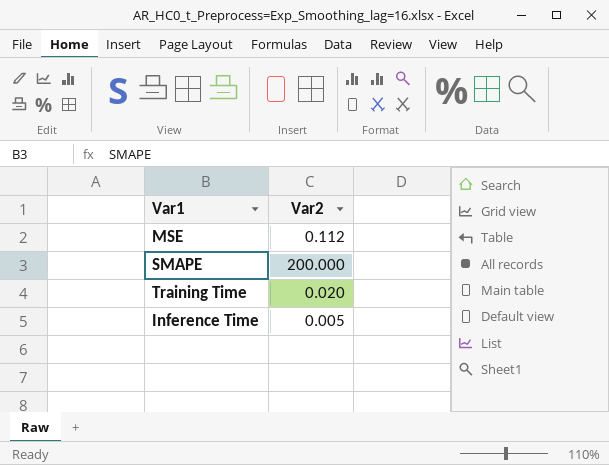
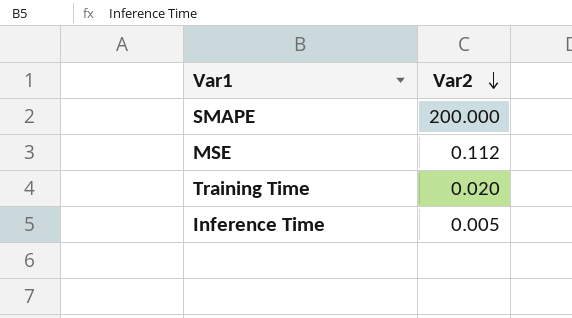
row order: none -> Var2 descending

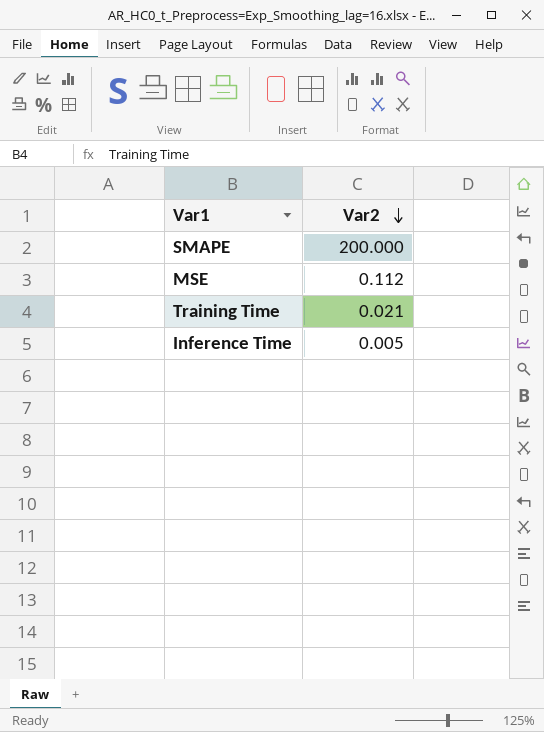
Training Time | Var2: 0.020 -> 0.021

